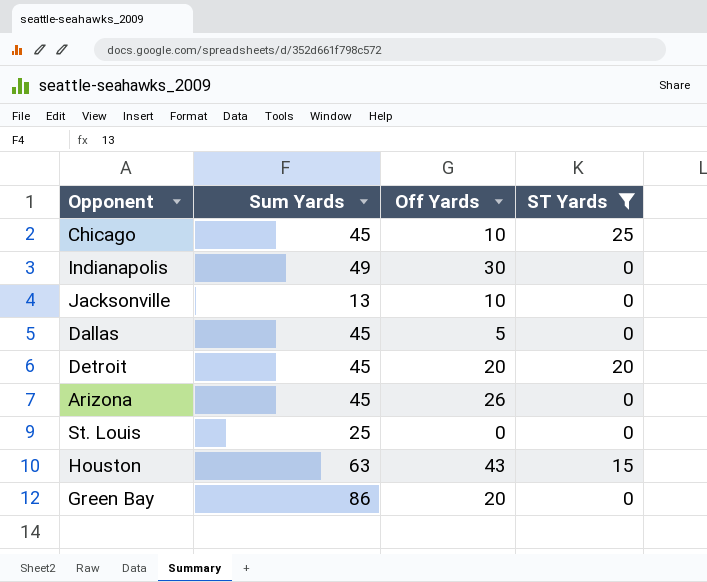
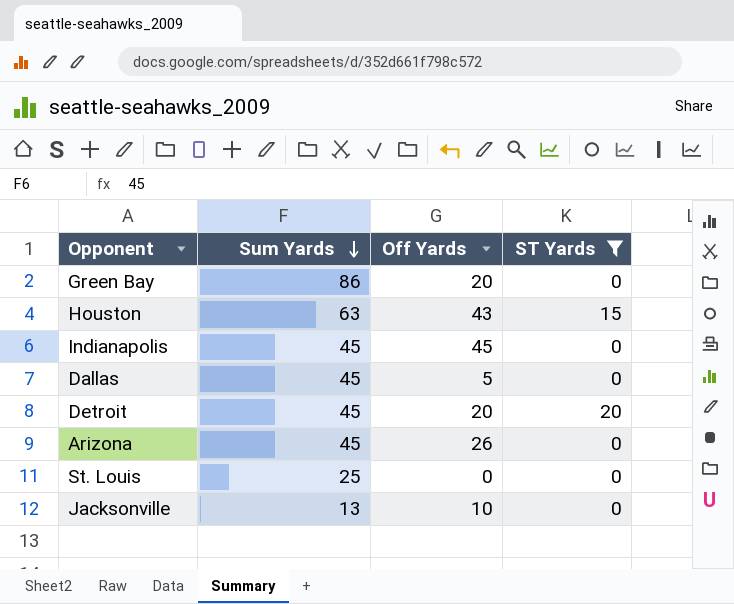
row order: none -> Sum Yards descending
row Chicago: 45 | 10 | 25 -> none
Indianapolis | Sum Yards: 49 -> 45
Indianapolis | Off Yards: 30 -> 45

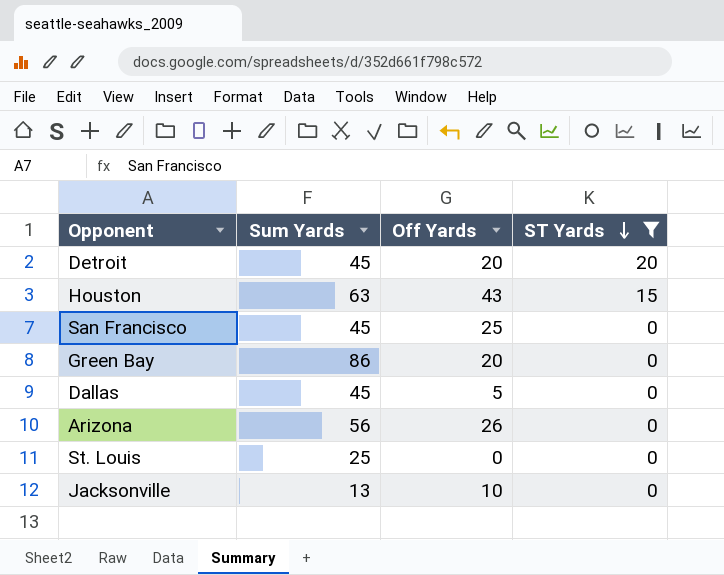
row order: Sum Yards descending -> ST Yards descending
row Indianapolis: 45 | 45 | 0 -> none
row San Francisco: none -> 45 | 25 | 0
Arizona | Sum Yards: 45 -> 56

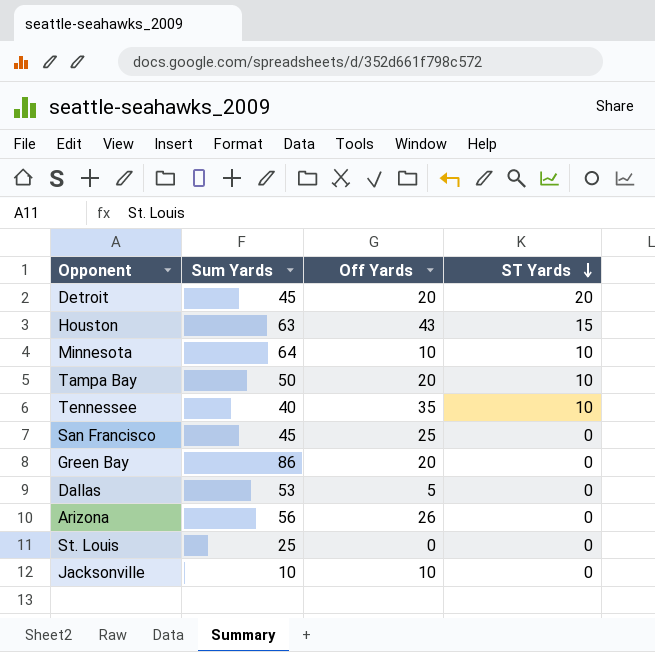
filter: ST Yards != 10 -> none
Dallas | Sum Yards: 45 -> 53
Jacksonville | Sum Yards: 13 -> 10

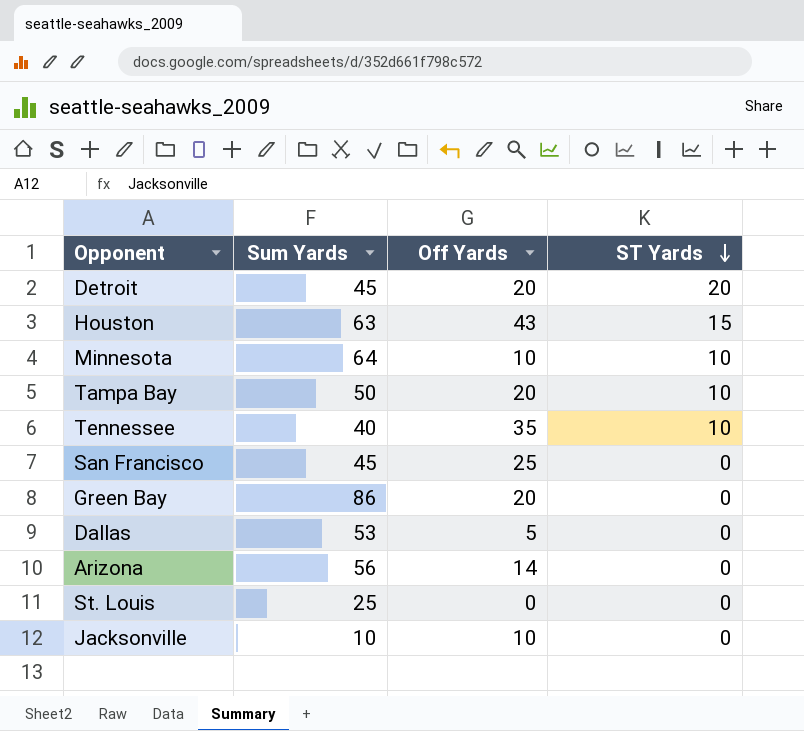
Arizona | Off Yards: 26 -> 14

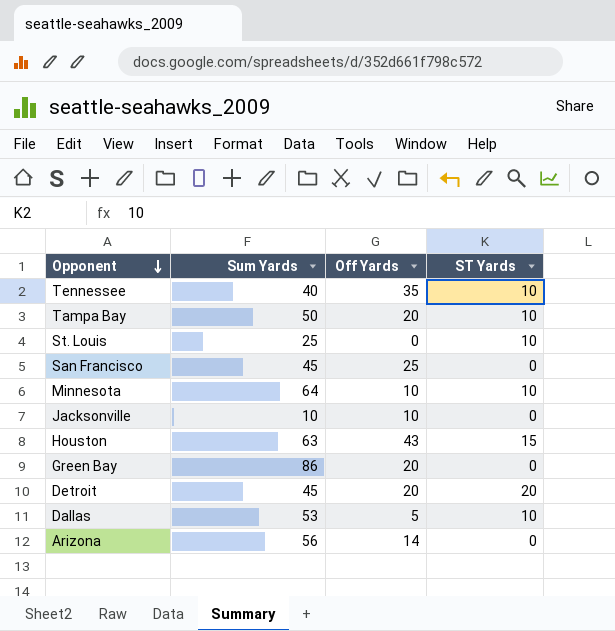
row order: ST Yards descending -> Opponent descending
St. Louis | ST Yards: 0 -> 10
Dallas | ST Yards: 0 -> 10

